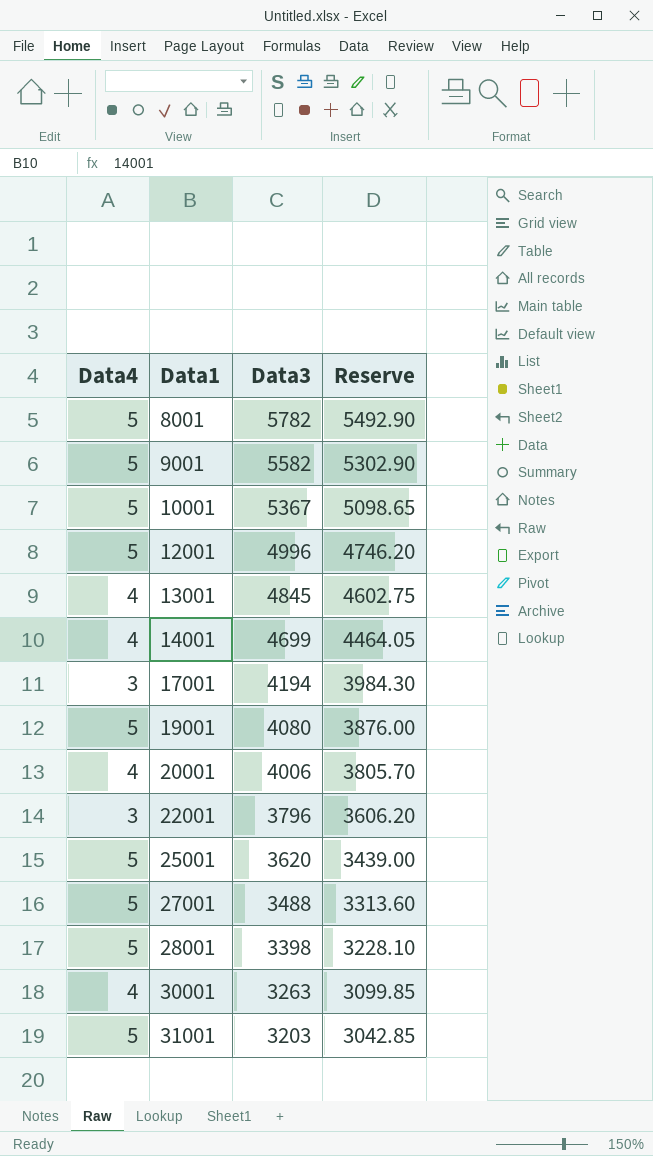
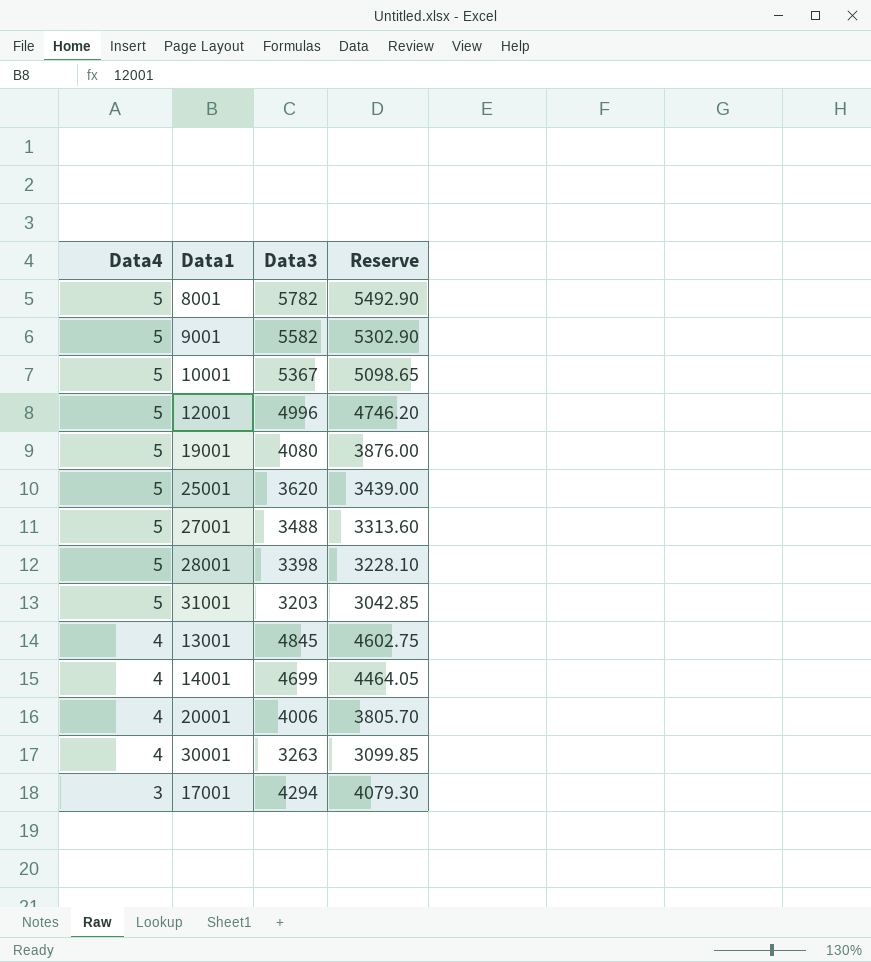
row order: Data1 ascending -> Data4 descending
row 22001: 3 | 3796 | 3606.20 -> none
17001 | Data3: 4194 -> 4294
17001 | Reserve: 3984.30 -> 4079.30

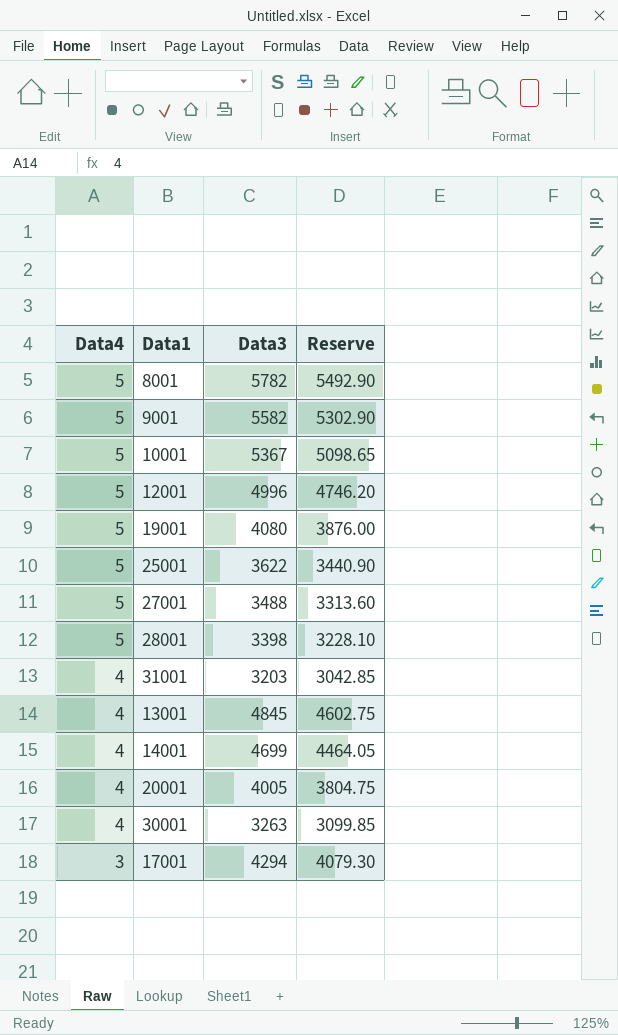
25001 | Data3: 3620 -> 3622
25001 | Reserve: 3439.00 -> 3440.90
31001 | Data4: 5 -> 4
20001 | Data3: 4006 -> 4005
20001 | Reserve: 3805.70 -> 3804.75

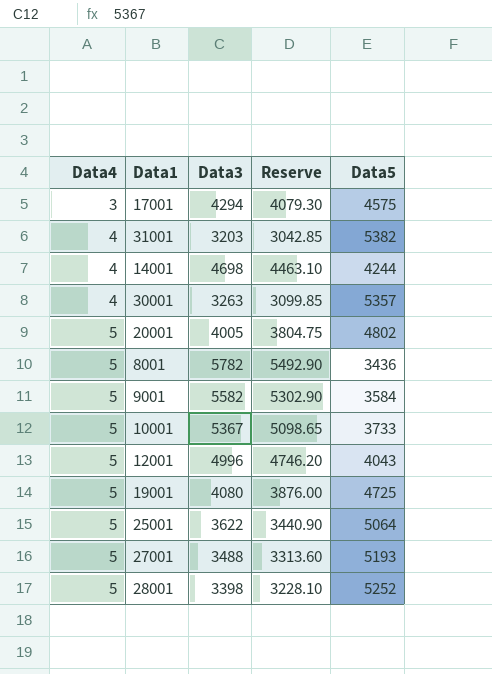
row order: Data4 descending -> Data4 ascending
column Data5 | position: none -> 5
row 13001: 4 | 4845 | 4602.75 -> none
14001 | Data3: 4699 -> 4698
14001 | Reserve: 4464.05 -> 4463.10
20001 | Data4: 4 -> 5

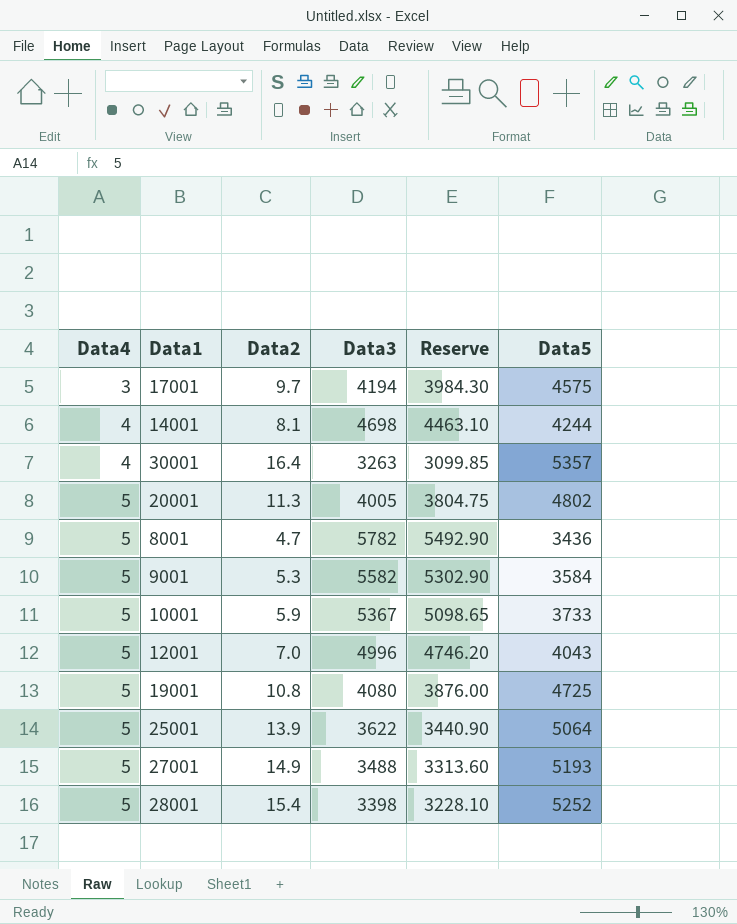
column Data2 | position: none -> 3
row 31001: 4 | 3203 | 3042.85 | 5382 -> none
17001 | Data3: 4294 -> 4194
17001 | Reserve: 4079.30 -> 3984.30

